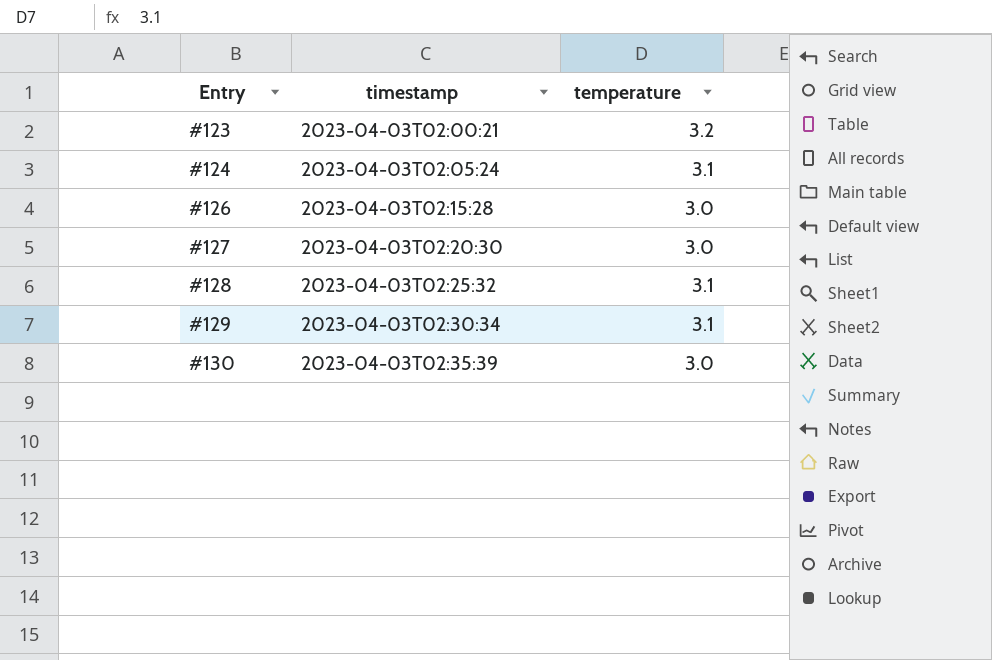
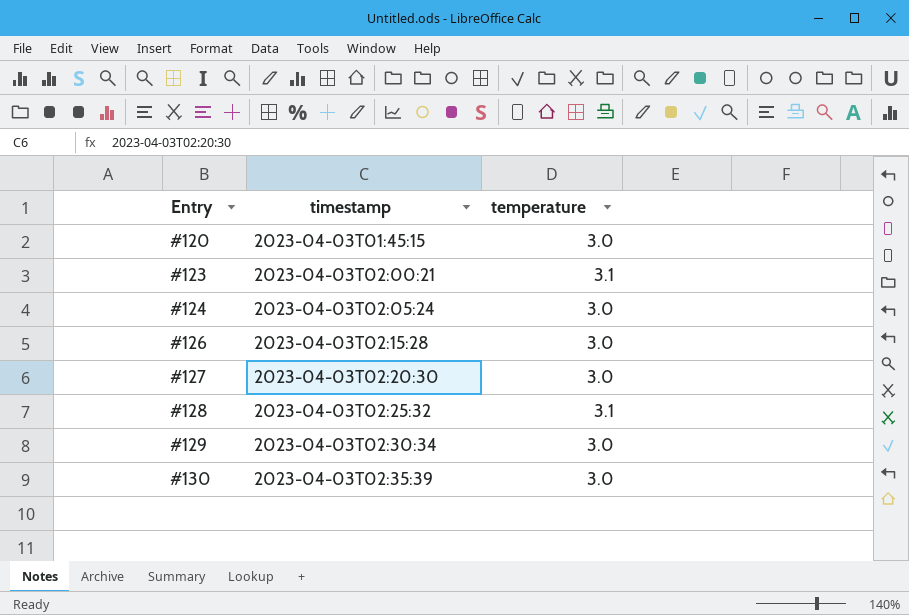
row #120: none -> 2023-04-03T01:45:15 | 3.0
#123 | temperature: 3.2 -> 3.1
#124 | temperature: 3.1 -> 3.0
#129 | temperature: 3.1 -> 3.0

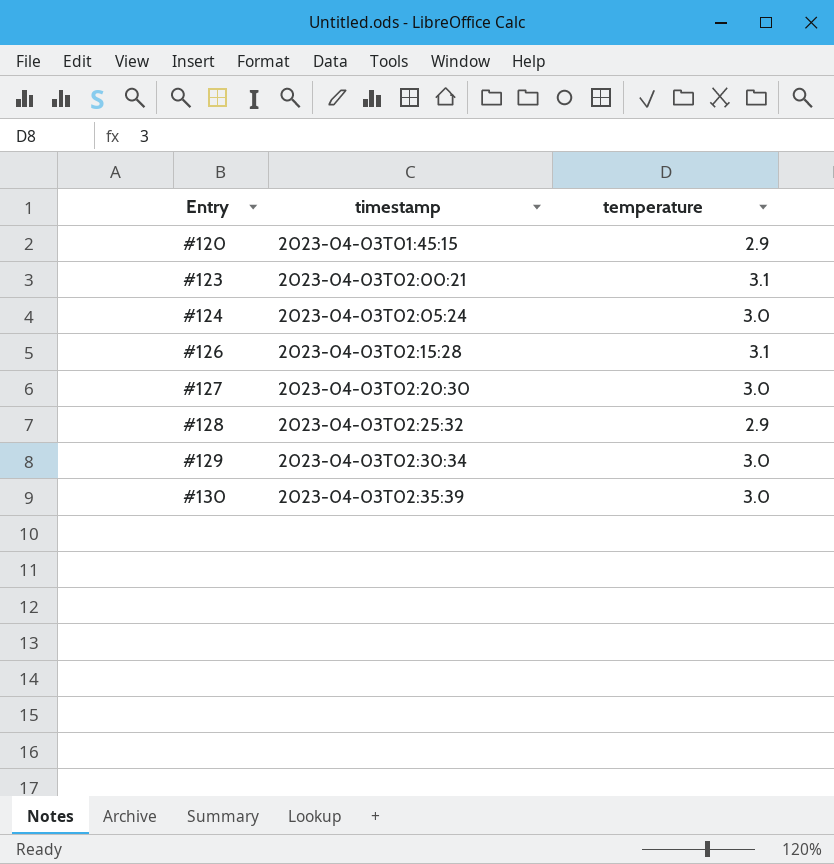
#120 | temperature: 3.0 -> 2.9
#126 | temperature: 3.0 -> 3.1
#128 | temperature: 3.1 -> 2.9

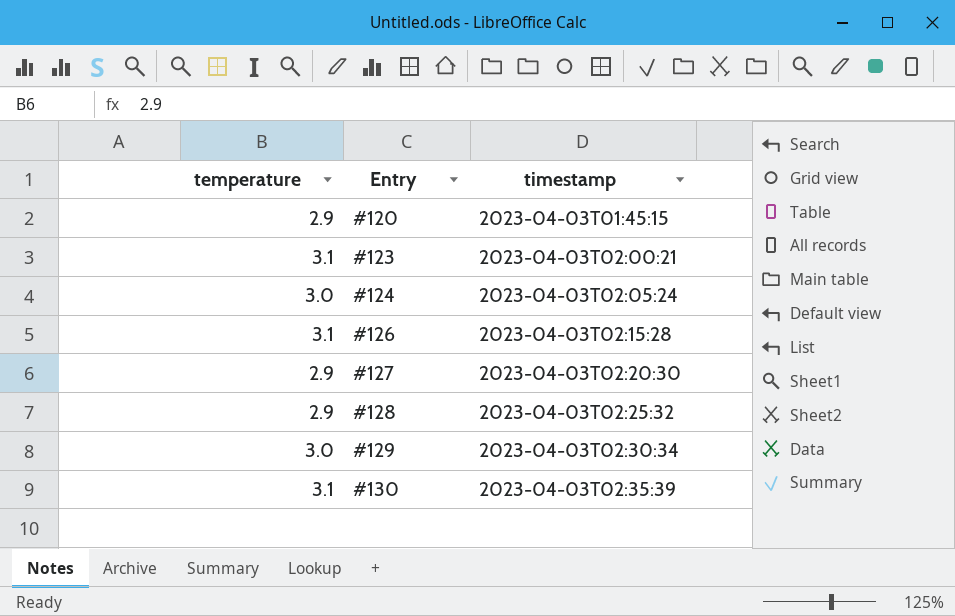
column temperature | position: 3 -> 1
#127 | temperature: 3.0 -> 2.9
#130 | temperature: 3.0 -> 3.1

